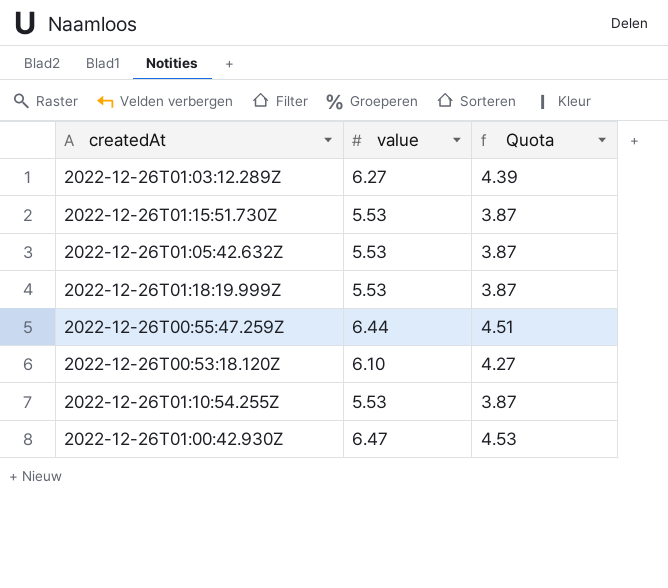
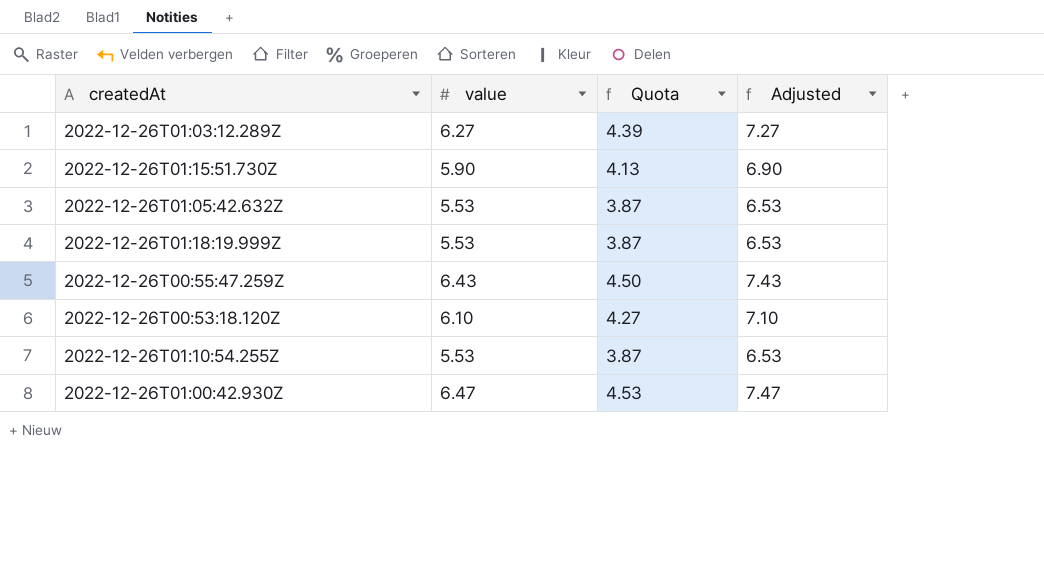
column Adjusted | formula: none -> [value] + 1
2022-12-26T01:15:51.730Z | value: 5.53 -> 5.90
2022-12-26T01:15:51.730Z | Quota: 3.87 -> 4.13
2022-12-26T00:55:47.259Z | value: 6.44 -> 6.43
2022-12-26T00:55:47.259Z | Quota: 4.51 -> 4.50

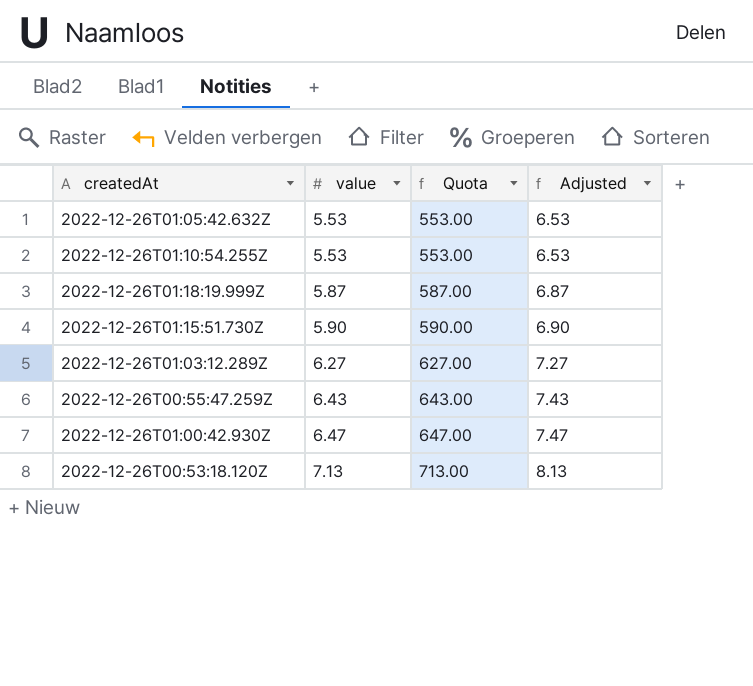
row order: none -> value ascending
column Quota | formula: [value] * 0.7 -> [value] * 100
2022-12-26T01:18:19.999Z | value: 5.53 -> 5.87
2022-12-26T01:18:19.999Z | Adjusted: 6.53 -> 6.87
2022-12-26T00:53:18.120Z | value: 6.10 -> 7.13
2022-12-26T00:53:18.120Z | Adjusted: 7.10 -> 8.13

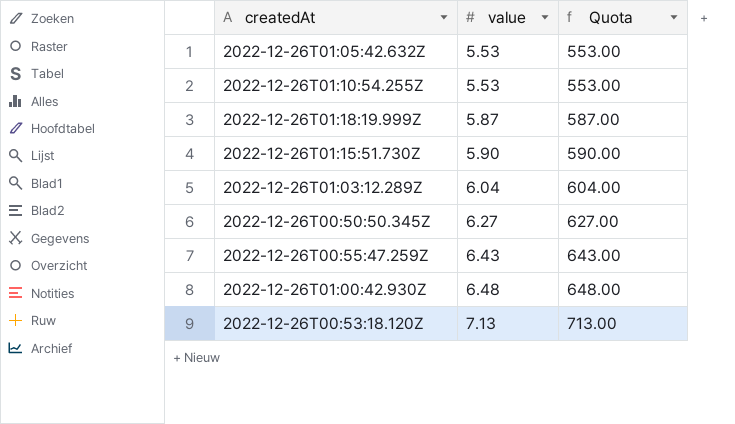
column Adjusted | formula: [value] + 1 -> none
2022-12-26T01:03:12.289Z | value: 6.27 -> 6.04
2022-12-26T01:03:12.289Z | Quota: 627.00 -> 604.00
row 2022-12-26T00:50:50.345Z: none -> 6.27 | 627.00
2022-12-26T01:00:42.930Z | value: 6.47 -> 6.48
2022-12-26T01:00:42.930Z | Quota: 647.00 -> 648.00

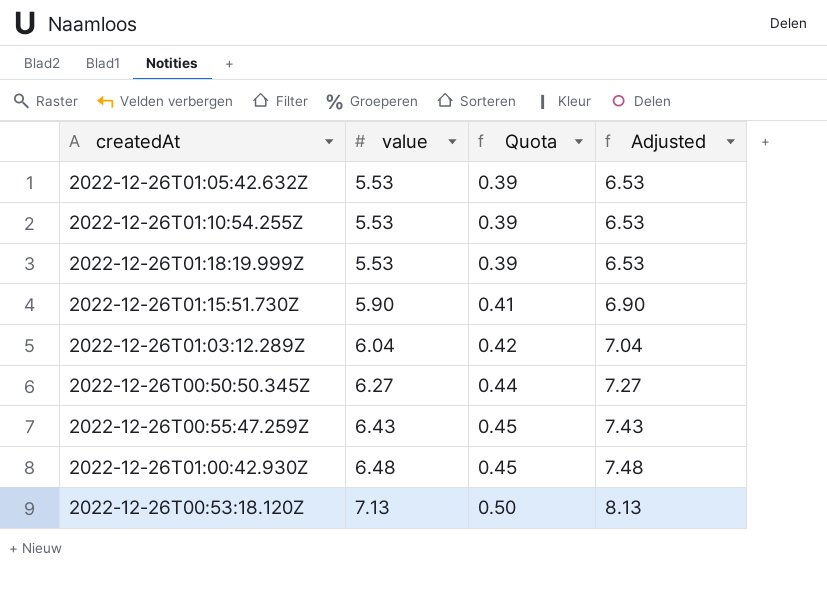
column Quota | formula: [value] * 100 -> [value] * 0.07
column Adjusted | formula: none -> [value] + 1
2022-12-26T01:18:19.999Z | value: 5.87 -> 5.53

